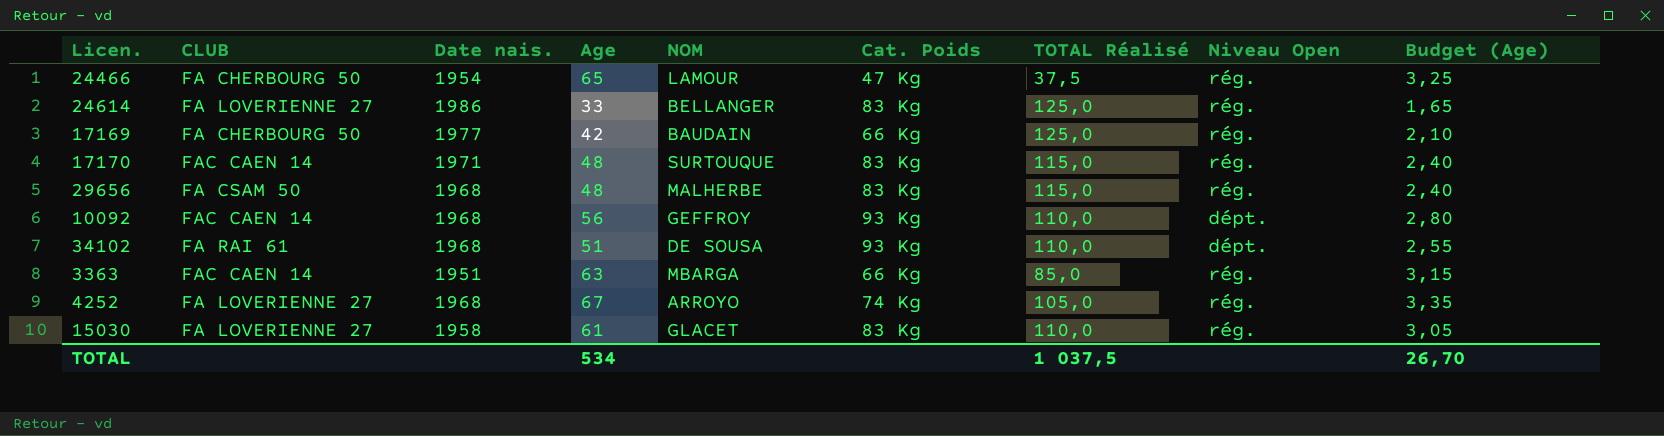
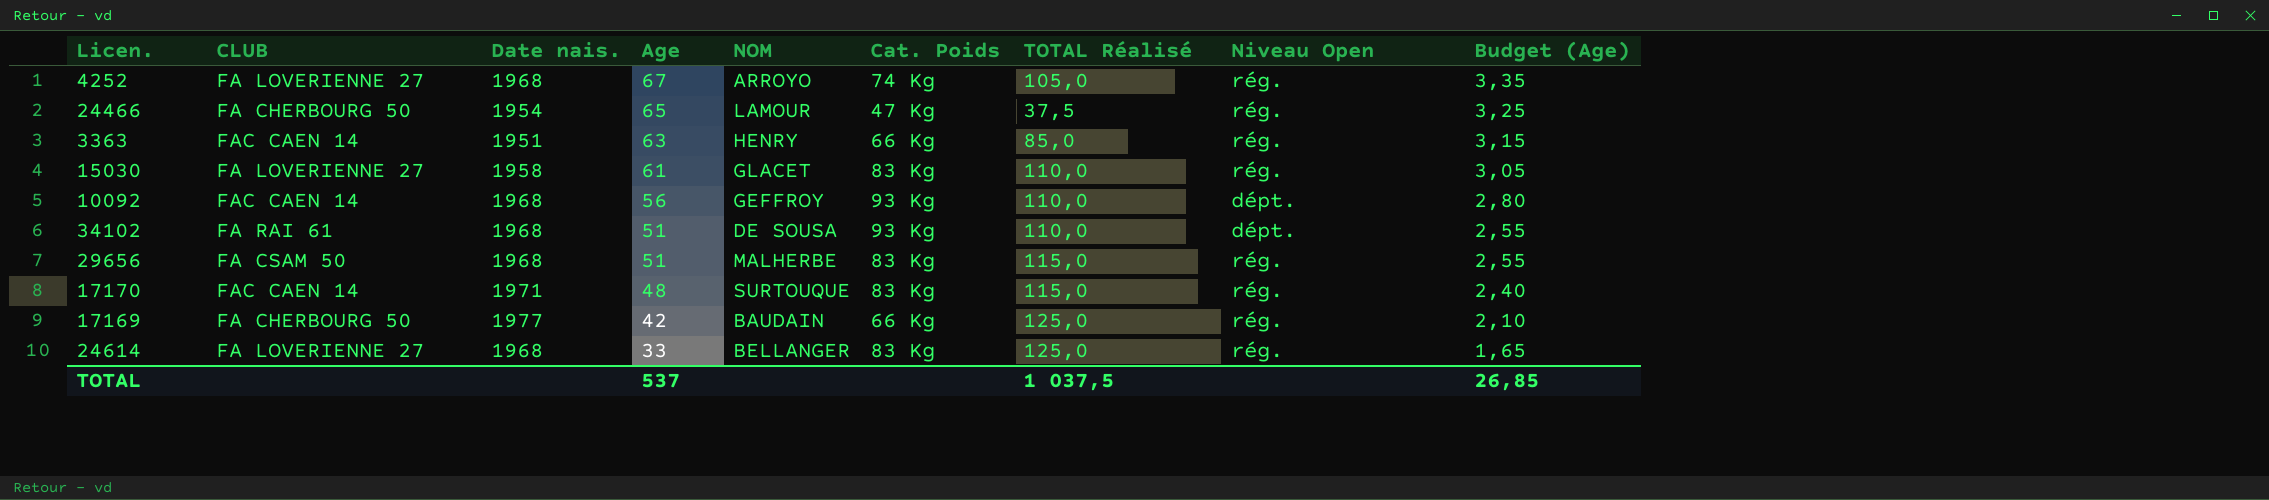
row order: none -> Age descending
3363 | NOM: MBARGA -> HENRY
29656 | Age: 48 -> 51
29656 | Budget (Age): 2,40 -> 2,55
24614 | Date nais.: 1986 -> 1968
TOTAL | Age: 534 -> 537
TOTAL | Budget (Age): 26,70 -> 26,85

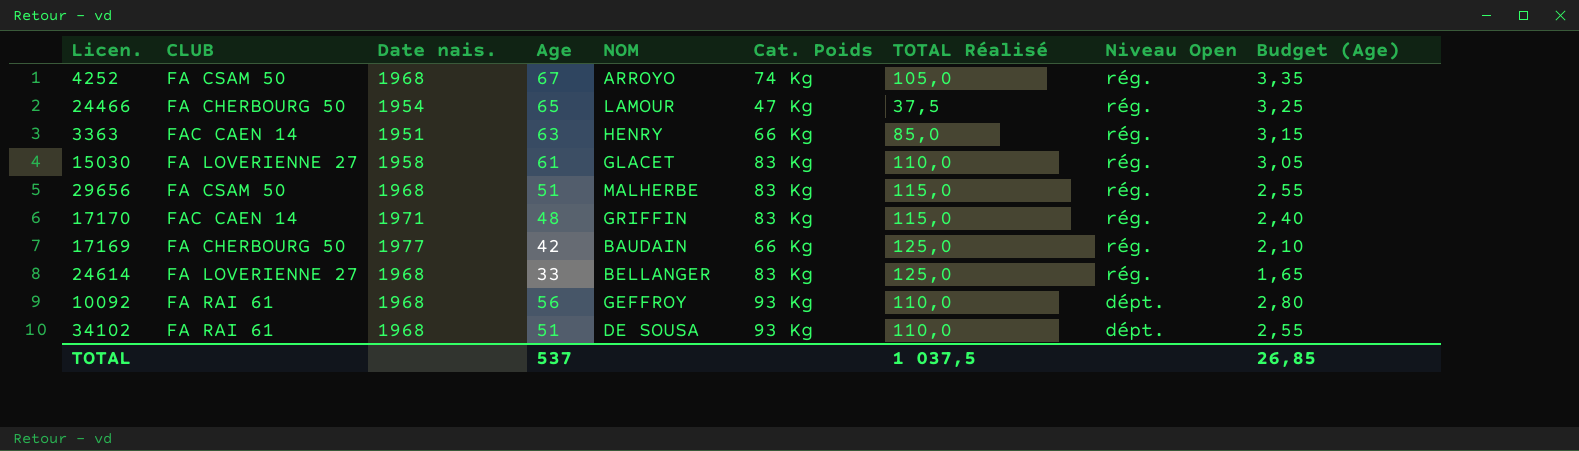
row order: Age descending -> Niveau Open descending
4252 | CLUB: FA LOVERIENNE 27 -> FA CSAM 50
17170 | NOM: SURTOUQUE -> GRIFFIN
10092 | CLUB: FAC CAEN 14 -> FA RAI 61

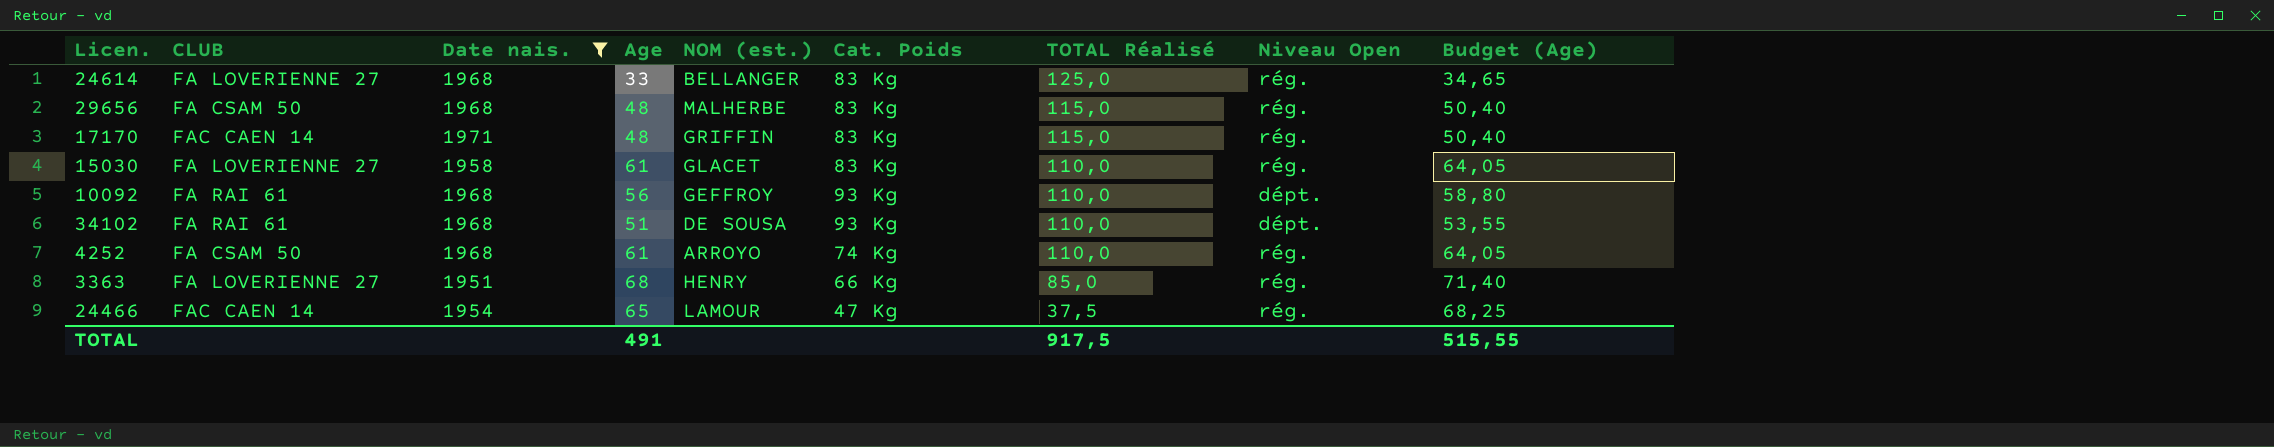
filter: none -> Date nais. != 1977
row order: Niveau Open descending -> TOTAL Réalisé descending
column name: NOM -> NOM (est.)
column Budget (Age) | formula: [Age] * 0,05 -> [Age] * 1,05
29656 | Age: 51 -> 48
4252 | Age: 67 -> 61
4252 | TOTAL Réalisé: 105,0 -> 110,0
3363 | CLUB: FAC CAEN 14 -> FA LOVERIENNE 27
3363 | Age: 63 -> 68
24466 | CLUB: FA CHERBOURG 50 -> FAC CAEN 14
TOTAL | Age: 537 -> 491
TOTAL | TOTAL Réalisé: 1 037,5 -> 917,5
TOTAL | Budget (Age): 26,85 -> 515,55

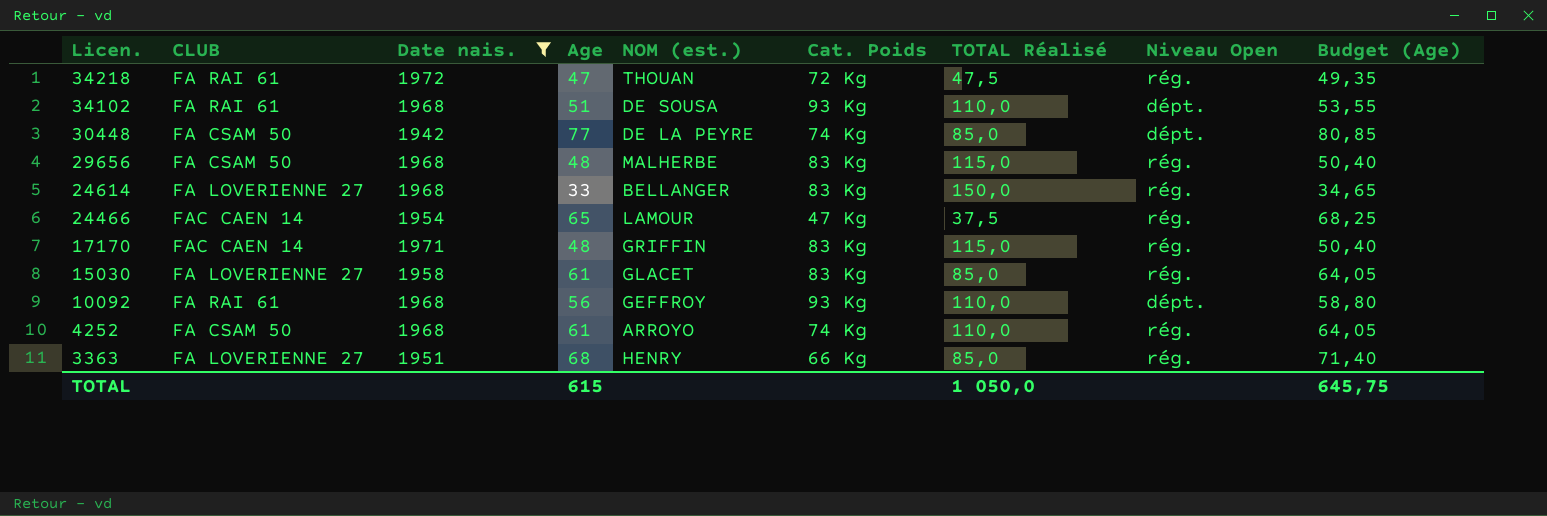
row order: TOTAL Réalisé descending -> Licen. descending
row 34218: none -> FA RAI 61 | 1972 | 47 | THOUAN | 72 Kg | 47,5 | rég. | 49,35
row 30448: none -> FA CSAM 50 | 1942 | 77 | DE LA PEYRE | 74 Kg | 85,0 | dépt. | 80,85
24614 | TOTAL Réalisé: 125,0 -> 150,0
15030 | TOTAL Réalisé: 110,0 -> 85,0
TOTAL | Age: 491 -> 615
TOTAL | TOTAL Réalisé: 917,5 -> 1 050,0
TOTAL | Budget (Age): 515,55 -> 645,75

